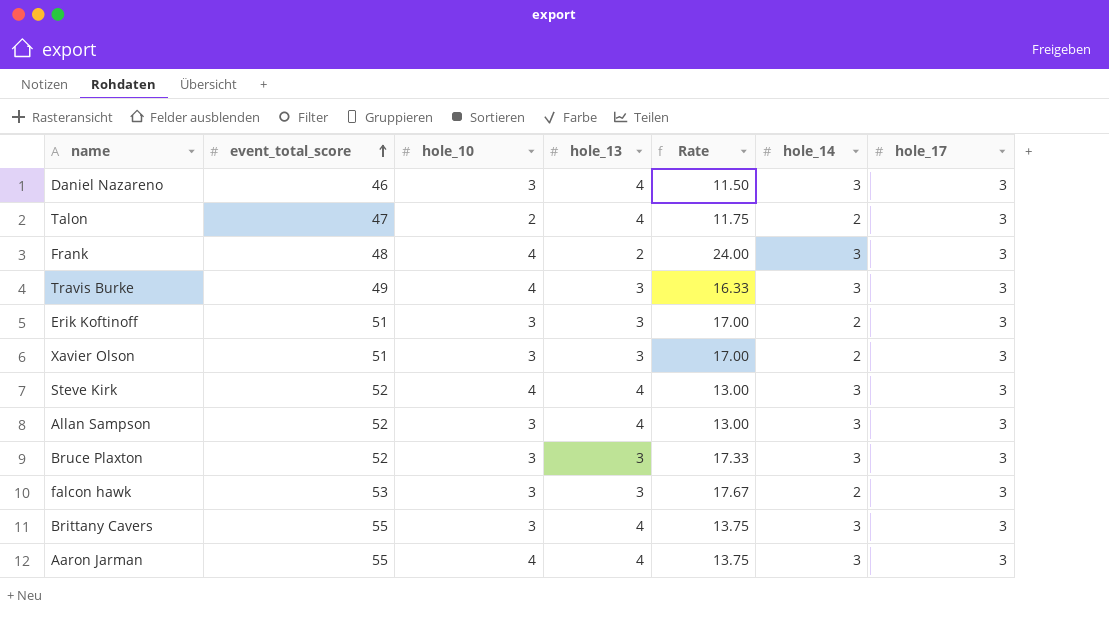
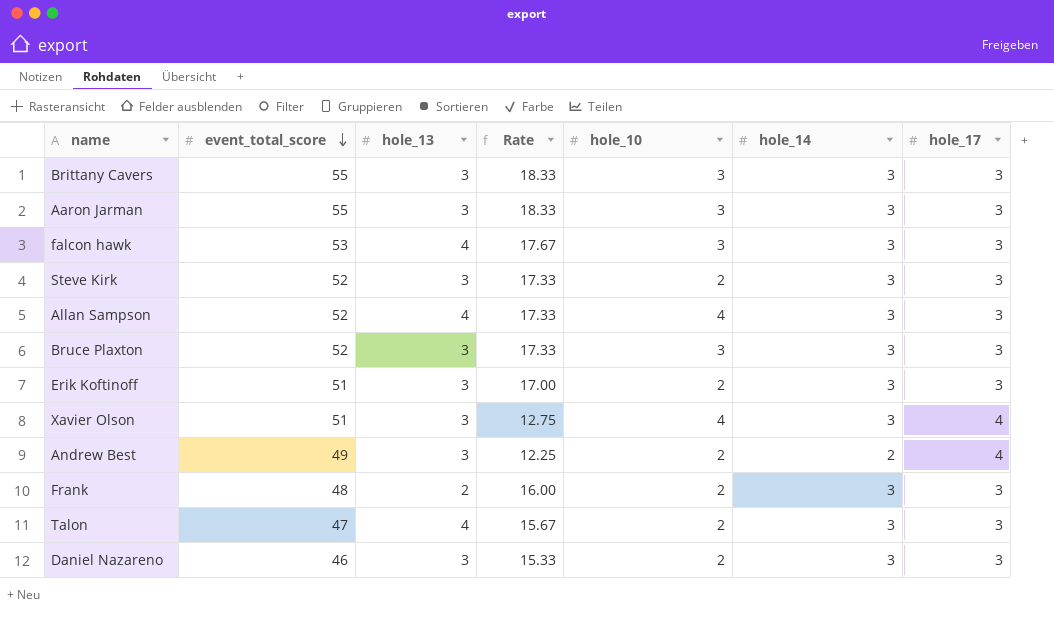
row order: event_total_score ascending -> event_total_score descending
column Rate | formula: [event_total_score] / [hole_13] -> [event_total_score] / [hole_17]
column hole_10 | position: 3 -> 5
row Travis Burke: 49 | 4 | 3 | 16.33 | 3 | 3 -> none
Brittany Cavers | hole_13: 4 -> 3
Aaron Jarman | hole_13: 4 -> 3
Aaron Jarman | hole_10: 4 -> 3
falcon hawk | hole_13: 3 -> 4
falcon hawk | hole_14: 2 -> 3
Steve Kirk | hole_13: 4 -> 3
Steve Kirk | hole_10: 4 -> 2
Allan Sampson | hole_10: 3 -> 4
Erik Koftinoff | hole_10: 3 -> 2
Erik Koftinoff | hole_14: 2 -> 3
Xavier Olson | hole_10: 3 -> 4
Xavier Olson | hole_14: 2 -> 3
Xavier Olson | hole_17: 3 -> 4
row Andrew Best: none -> 49 | 3 | 12.25 | 2 | 2 | 4
Frank | hole_10: 4 -> 2
Talon | hole_14: 2 -> 3
Daniel Nazareno | hole_13: 4 -> 3
Daniel Nazareno | hole_10: 3 -> 2

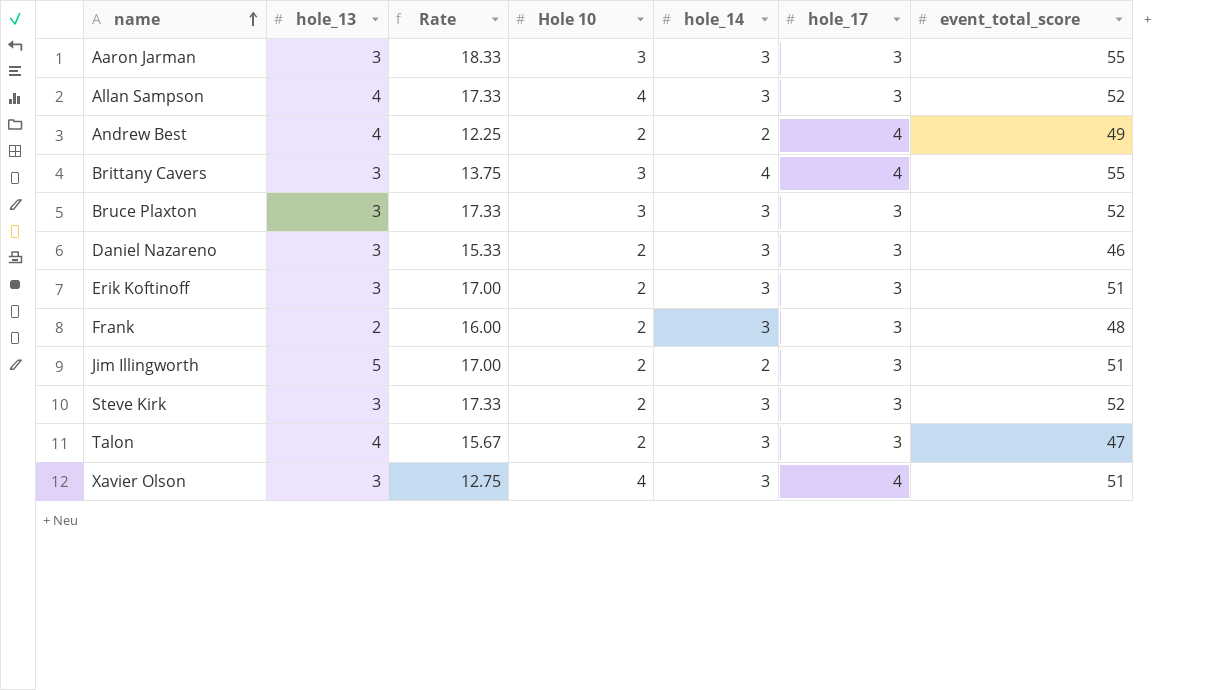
row order: event_total_score descending -> name ascending
column name: hole_10 -> Hole 10
column event_total_score | position: 2 -> 7
row falcon hawk: 53 | 4 | 17.67 | 3 | 3 | 3 -> none
Andrew Best | hole_13: 3 -> 4
Brittany Cavers | Rate: 18.33 -> 13.75
Brittany Cavers | hole_14: 3 -> 4
Brittany Cavers | hole_17: 3 -> 4
row Jim Illingworth: none -> 5 | 17.00 | 2 | 2 | 3 | 51

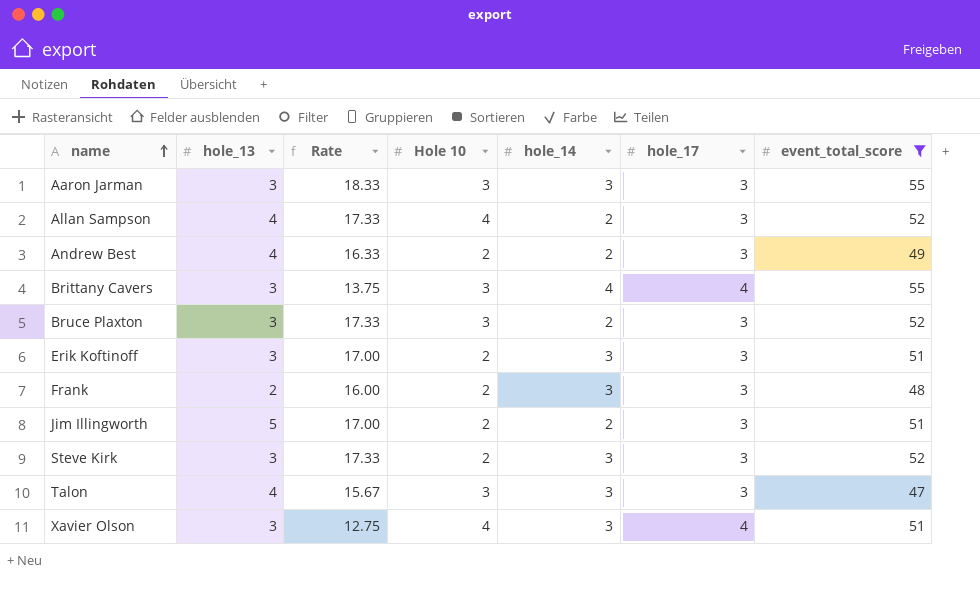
filter: none -> event_total_score != 46
Allan Sampson | hole_14: 3 -> 2
Andrew Best | Rate: 12.25 -> 16.33
Andrew Best | hole_17: 4 -> 3
Bruce Plaxton | hole_14: 3 -> 2
Talon | Hole 10: 2 -> 3

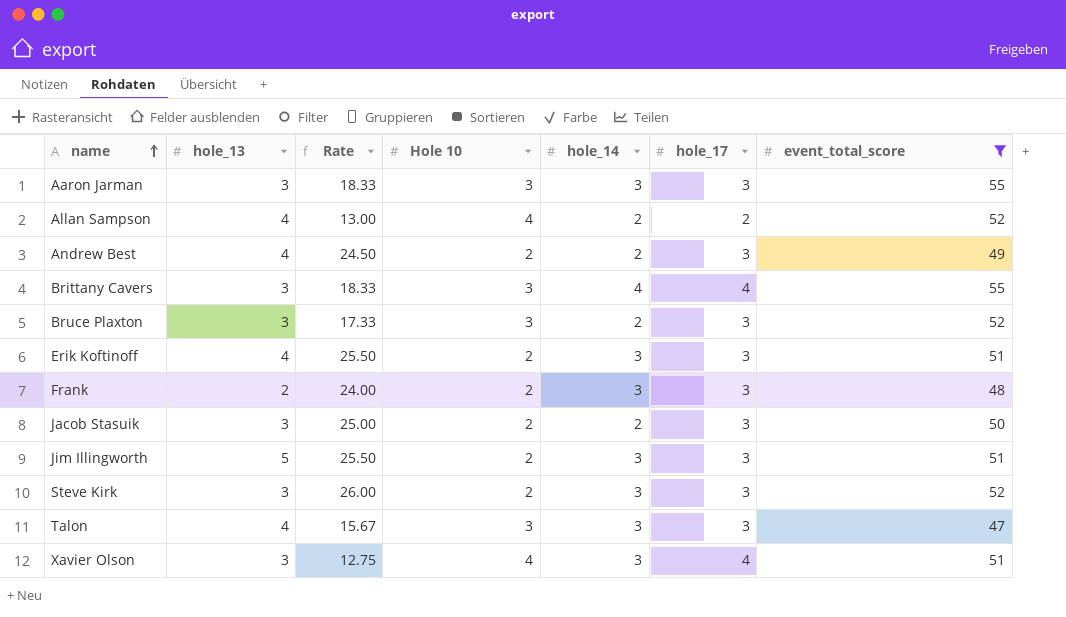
column Rate | formula: [event_total_score] / [hole_17] -> [event_total_score] / [Hole 10]
Allan Sampson | hole_17: 3 -> 2
Erik Koftinoff | hole_13: 3 -> 4
row Jacob Stasuik: none -> 3 | 25.00 | 2 | 2 | 3 | 50
Jim Illingworth | hole_14: 2 -> 3

